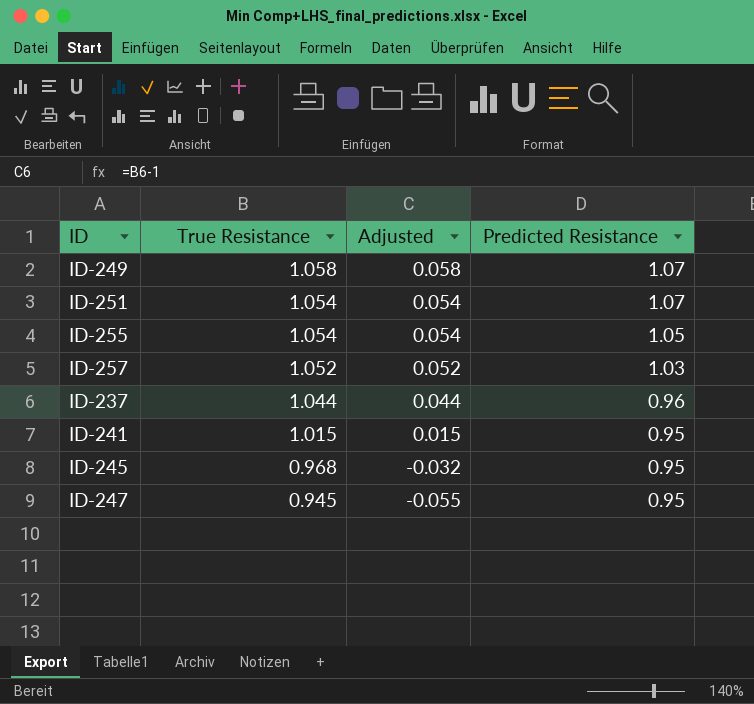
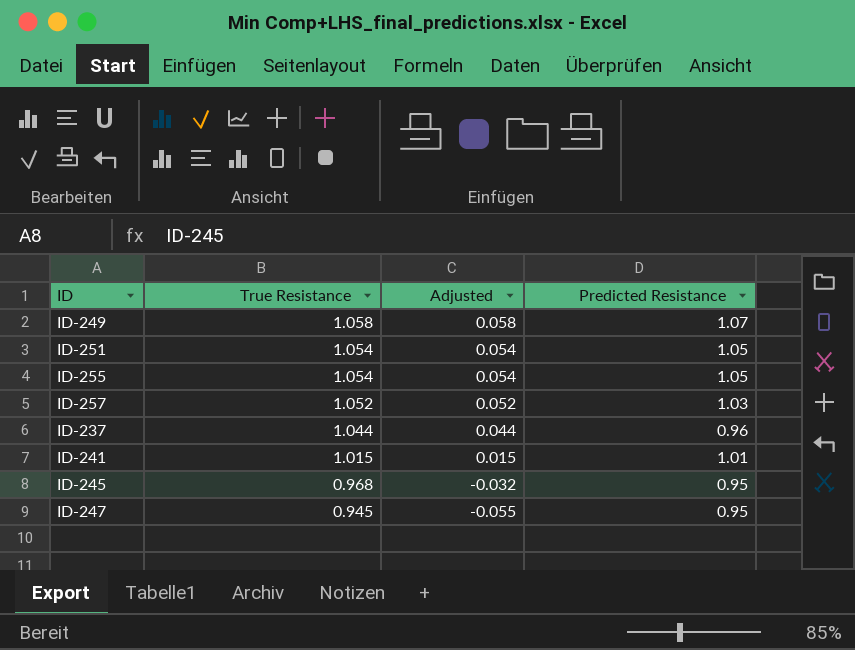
ID-251 | Predicted Resistance: 1.07 -> 1.05
ID-241 | Predicted Resistance: 0.95 -> 1.01

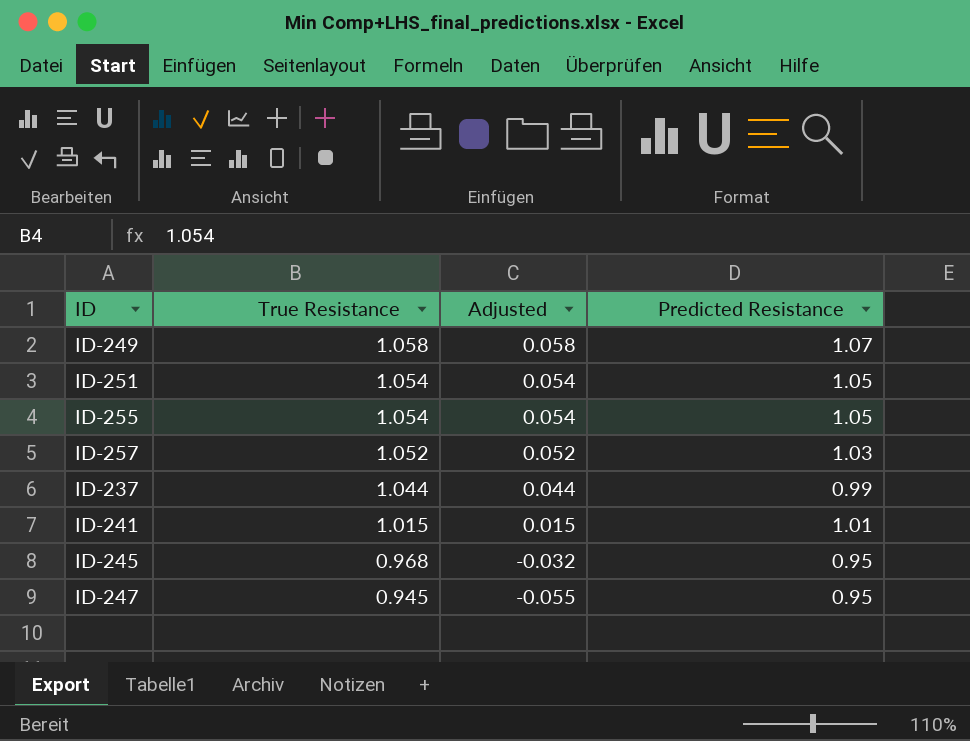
ID-237 | Predicted Resistance: 0.96 -> 0.99

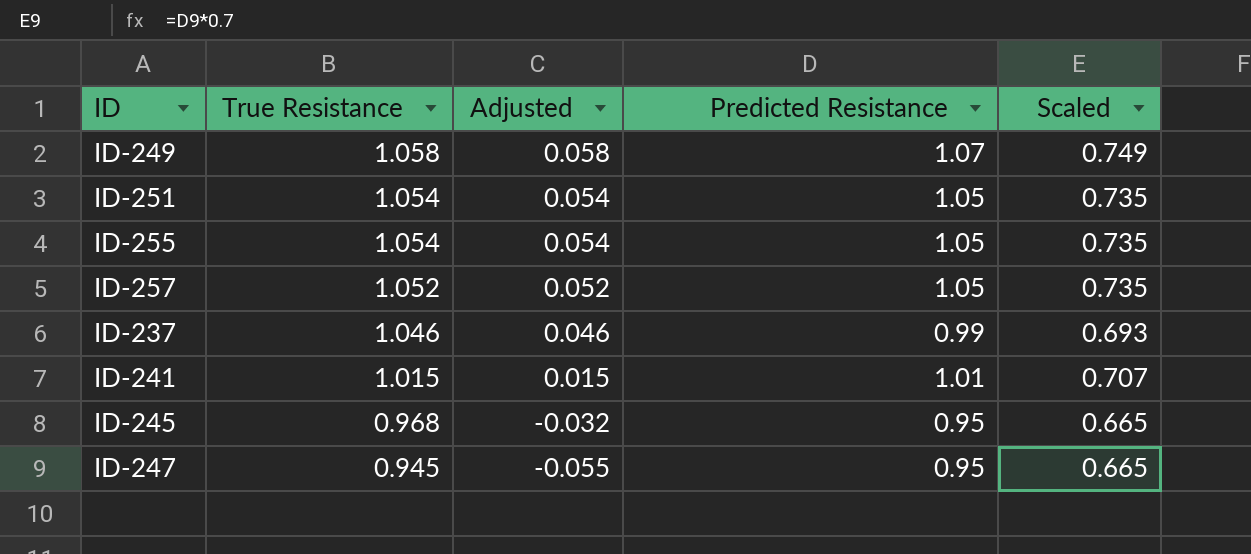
column Scaled | formula: none -> [Predicted Resistance] * 0.7
ID-257 | Predicted Resistance: 1.03 -> 1.05
ID-237 | True Resistance: 1.044 -> 1.046
ID-237 | Adjusted: 0.044 -> 0.046

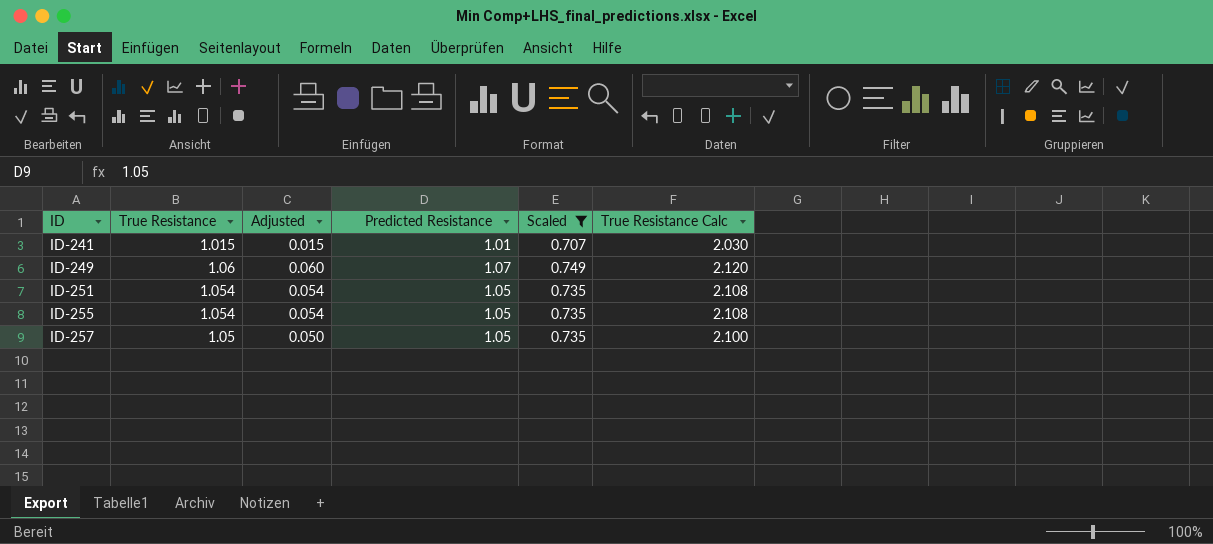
filter: none -> Scaled >= 0.707
row order: True Resistance descending -> ID ascending
column True Resistance Calc | formula: none -> [True Resistance] * 2
ID-249 | True Resistance: 1.058 -> 1.06
ID-249 | Adjusted: 0.058 -> 0.060
ID-257 | True Resistance: 1.052 -> 1.05
ID-257 | Adjusted: 0.052 -> 0.050

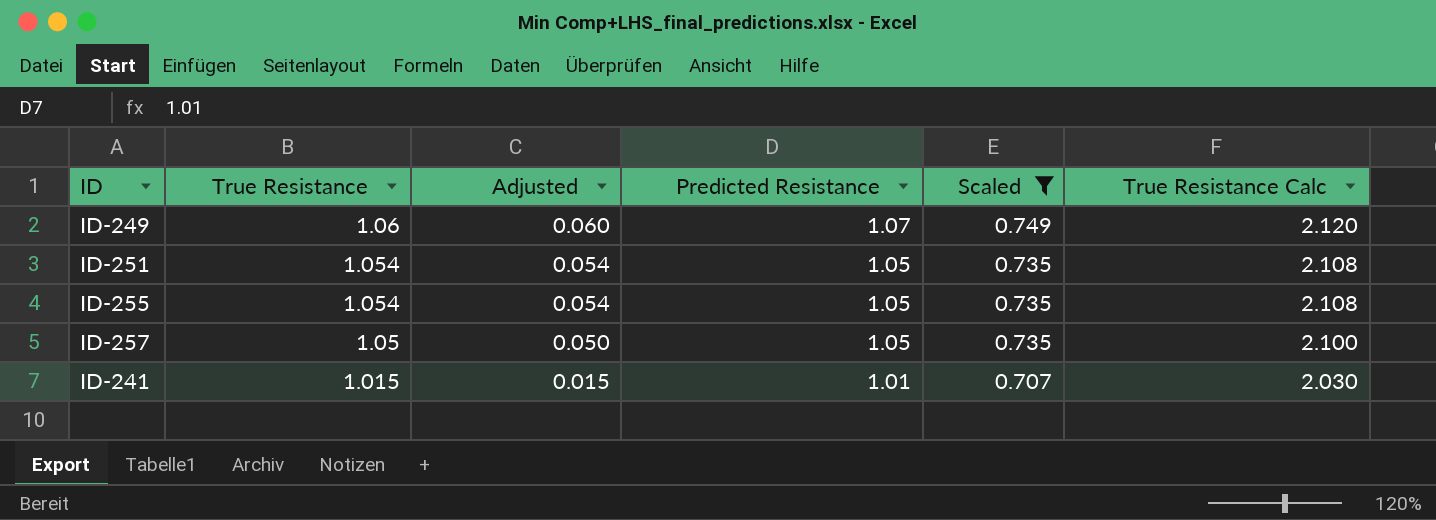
row order: ID ascending -> True Resistance descending

